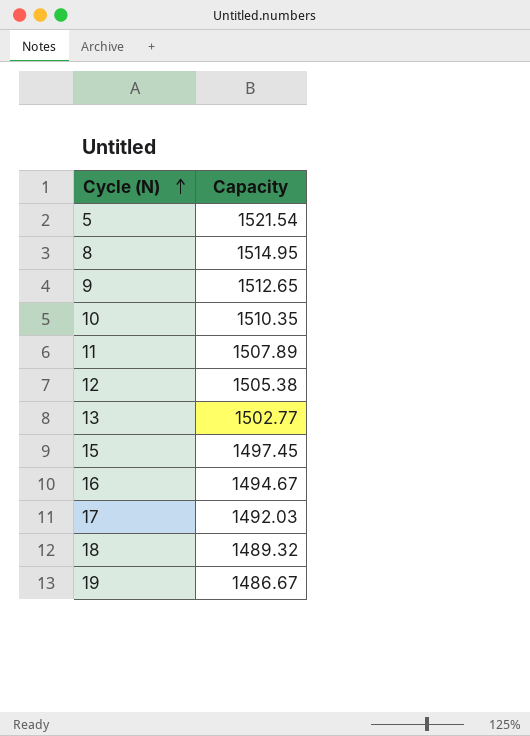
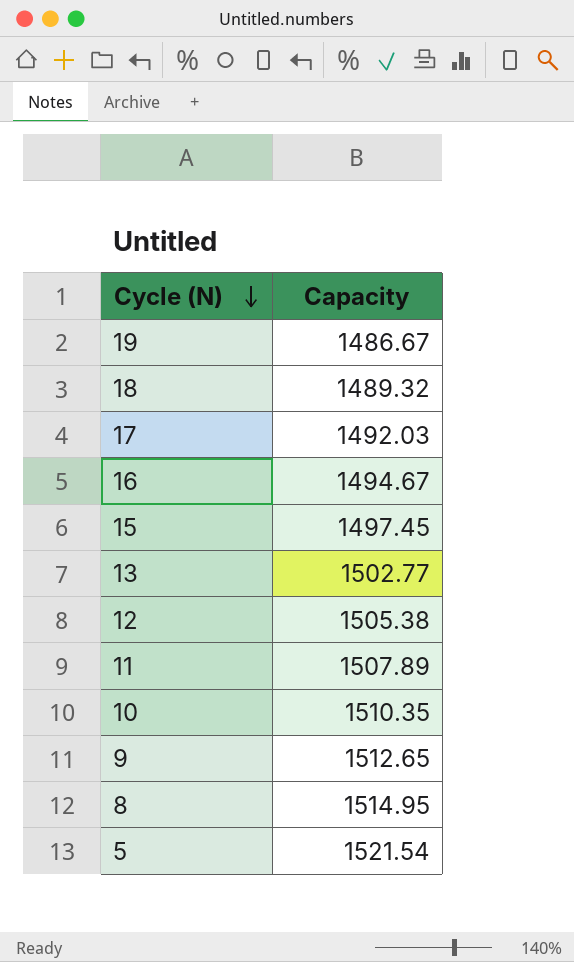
row order: Cycle (N) ascending -> Cycle (N) descending

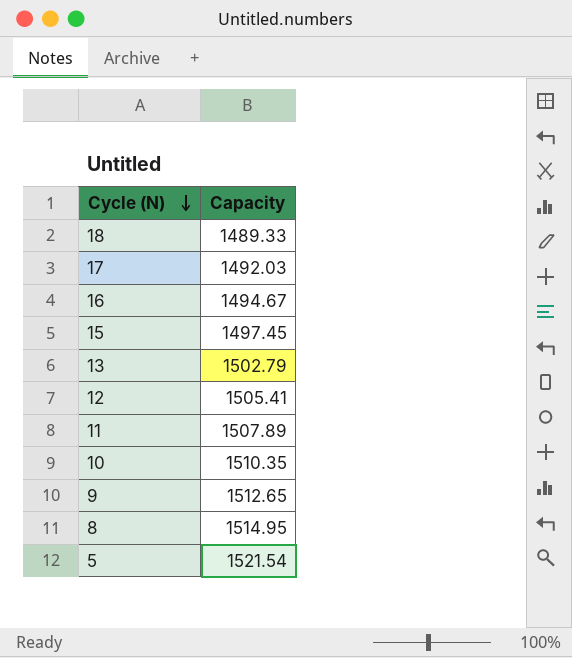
row 19: 1486.67 -> none
18 | Capacity: 1489.32 -> 1489.33
13 | Capacity: 1502.77 -> 1502.79
12 | Capacity: 1505.38 -> 1505.41

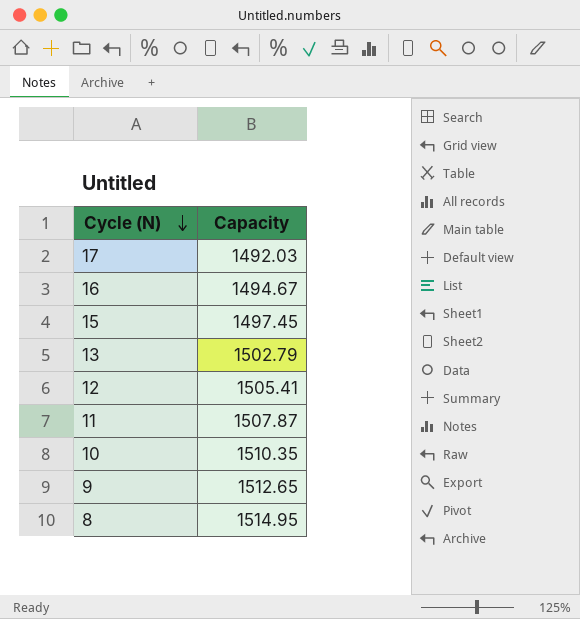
row 18: 1489.33 -> none
row 5: 1521.54 -> none
11 | Capacity: 1507.89 -> 1507.87

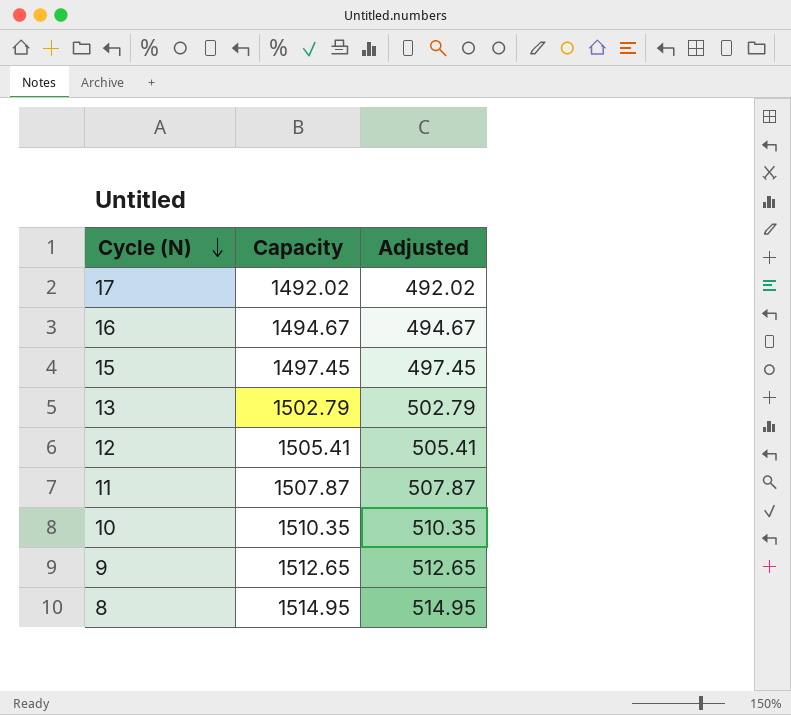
column Adjusted | formula: none -> [Capacity] - 1000
17 | Capacity: 1492.03 -> 1492.02

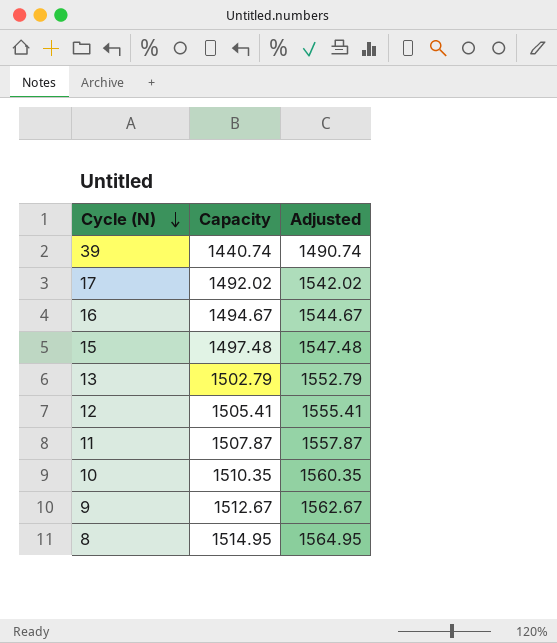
column Adjusted | formula: [Capacity] - 1000 -> [Capacity] + 50
row 39: none -> 1440.74 | 1490.74
15 | Capacity: 1497.45 -> 1497.48
9 | Capacity: 1512.65 -> 1512.67

